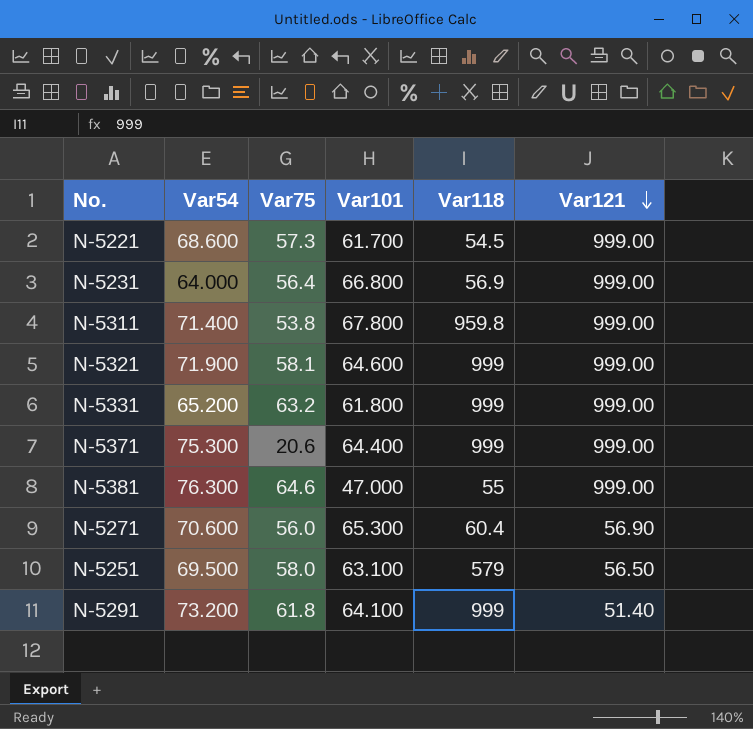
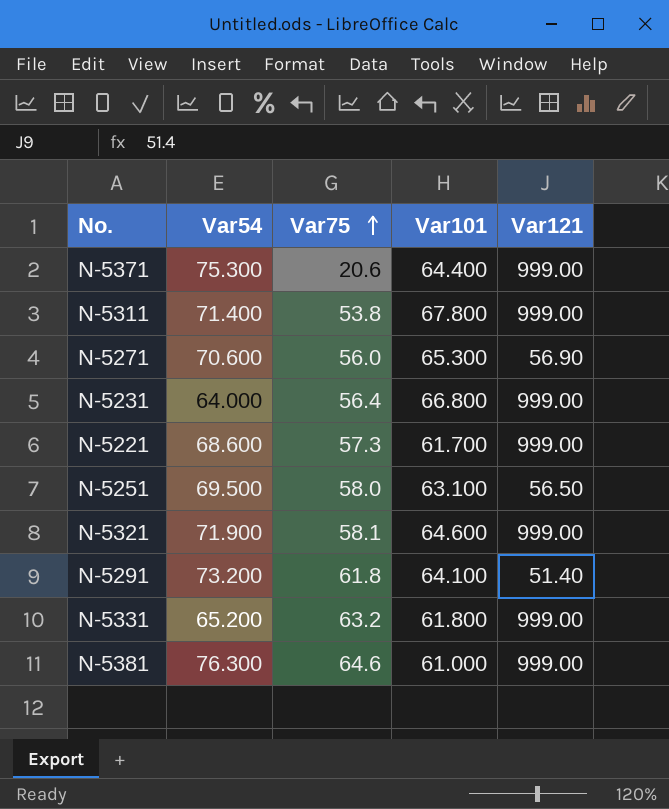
row order: Var121 descending -> Var75 ascending
column Var118 | position: 5 -> none
N-5381 | Var101: 47.000 -> 61.000

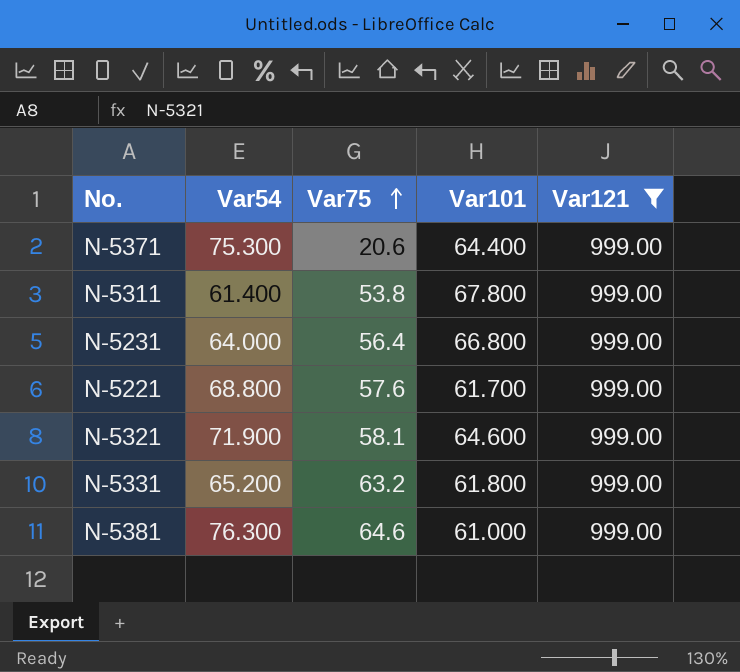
filter: none -> Var121 = 999.00
N-5311 | Var54: 71.400 -> 61.400
N-5221 | Var54: 68.600 -> 68.800
N-5221 | Var75: 57.3 -> 57.6

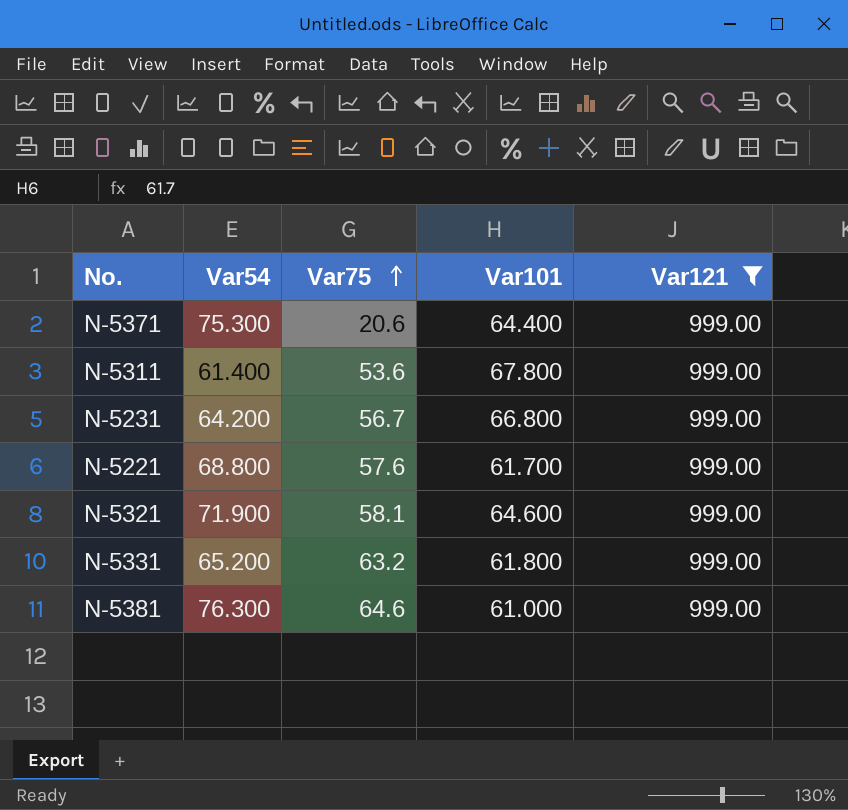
N-5311 | Var75: 53.8 -> 53.6
N-5231 | Var54: 64.000 -> 64.200
N-5231 | Var75: 56.4 -> 56.7

